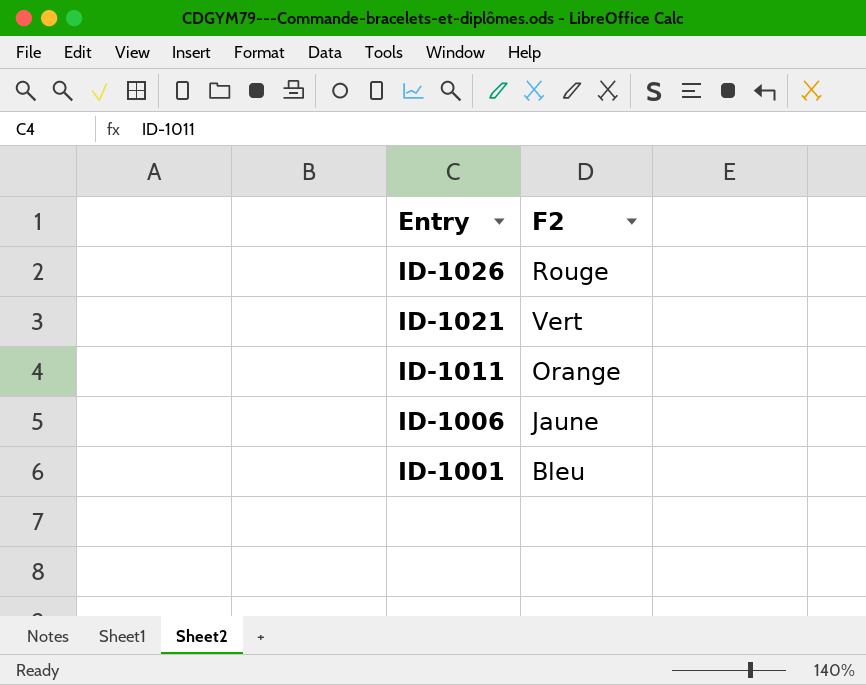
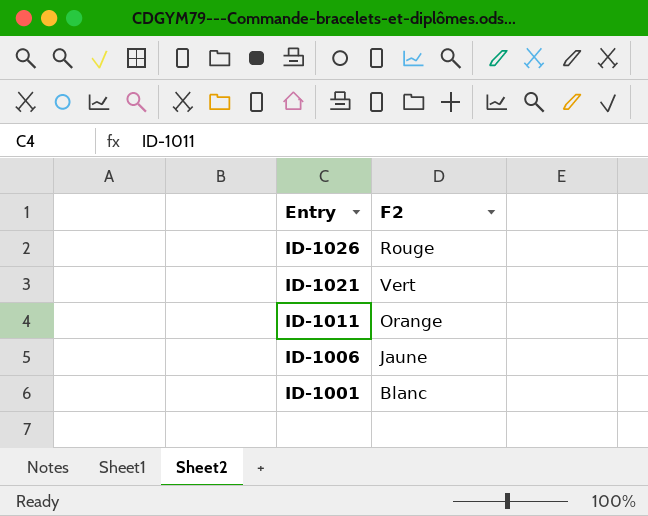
ID-1001 | F2: Bleu -> Blanc

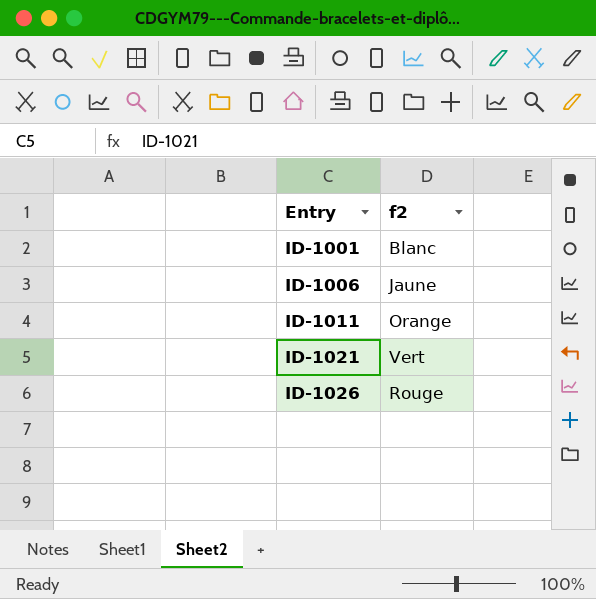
row order: Entry descending -> Entry ascending
column name: F2 -> f2

